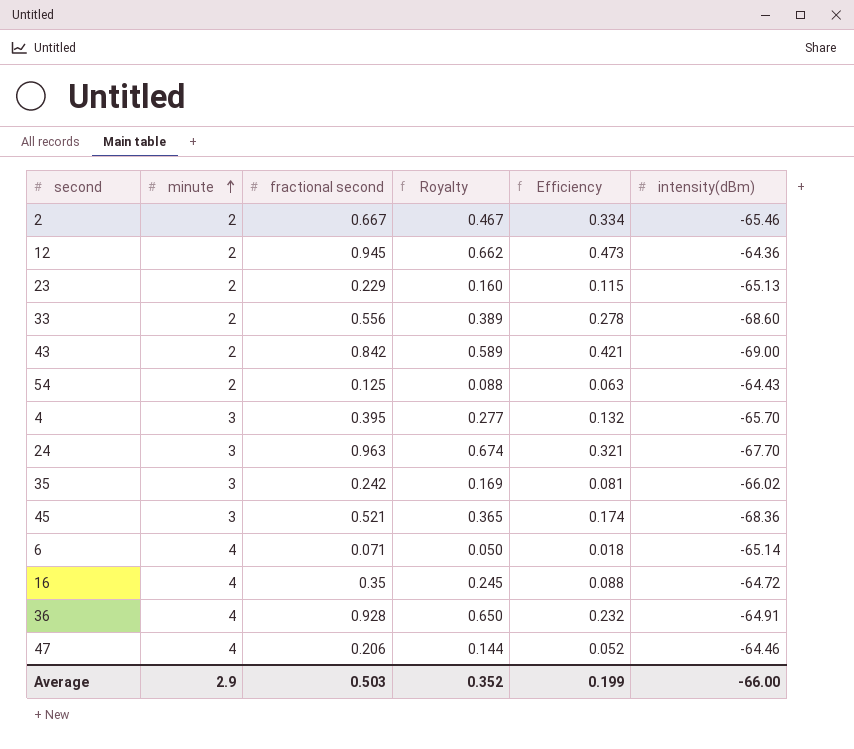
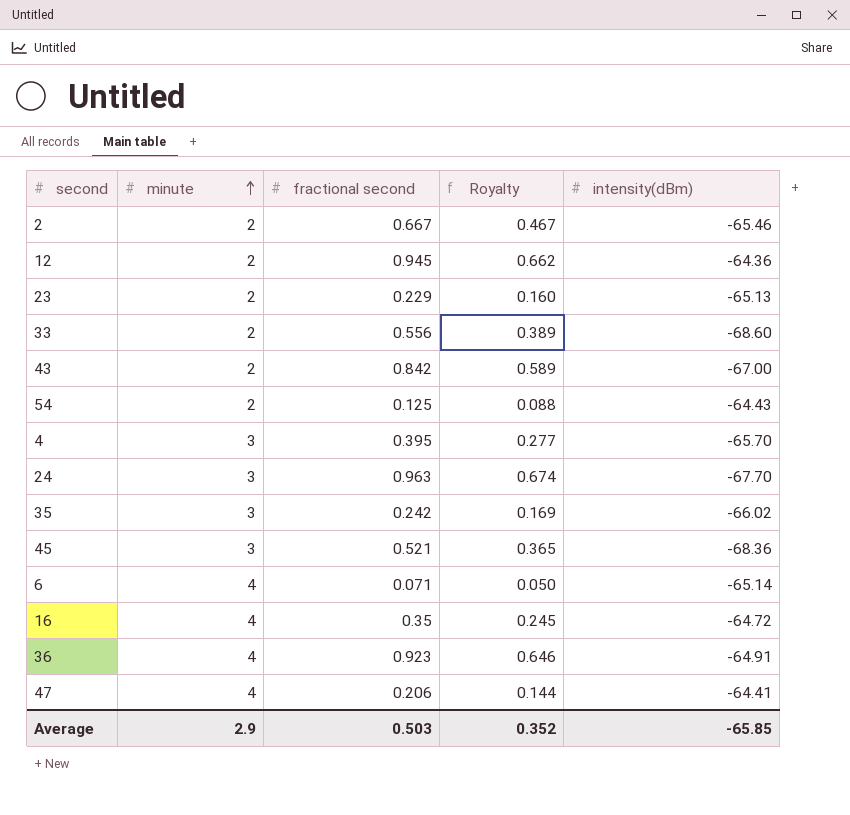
column Efficiency | formula: [fractional second] / [minute] -> none
43 | intensity(dBm): -69.00 -> -67.00
36 | fractional second: 0.928 -> 0.923
36 | Royalty: 0.650 -> 0.646
47 | intensity(dBm): -64.46 -> -64.41
Average | intensity(dBm): -66.00 -> -65.85

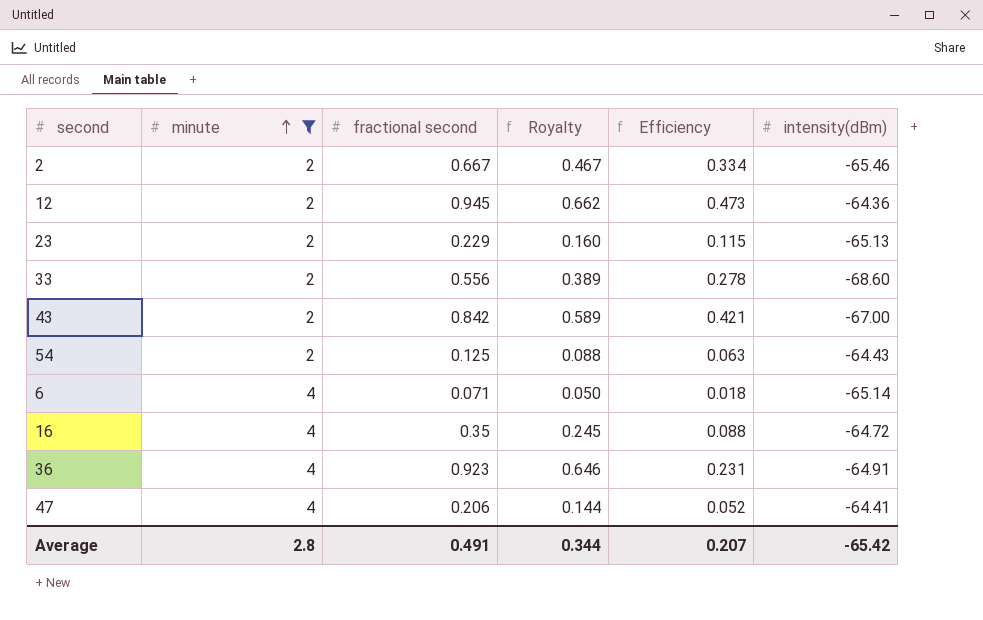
filter: none -> minute != 3
column Efficiency | formula: none -> [fractional second] / [minute]
Average | minute: 2.9 -> 2.8
Average | fractional second: 0.503 -> 0.491
Average | Royalty: 0.352 -> 0.344
Average | intensity(dBm): -65.85 -> -65.42

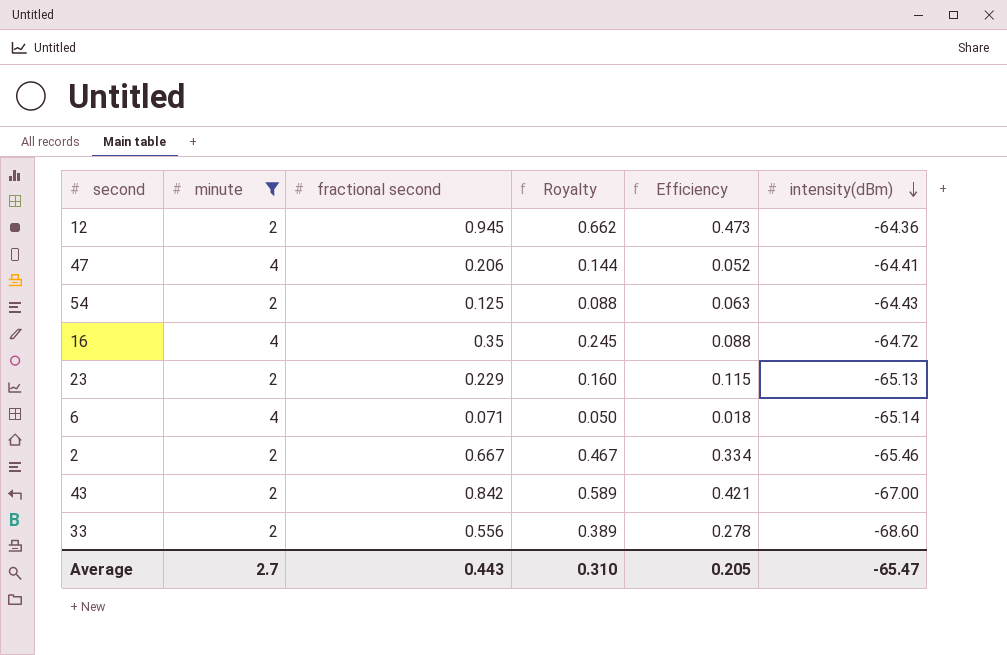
row order: minute ascending -> intensity(dBm) descending
row 36: 4 | 0.923 | 0.646 | 0.231 | -64.91 -> none
Average | minute: 2.8 -> 2.7
Average | fractional second: 0.491 -> 0.443
Average | Royalty: 0.344 -> 0.310
Average | Efficiency: 0.207 -> 0.205
Average | intensity(dBm): -65.42 -> -65.47

